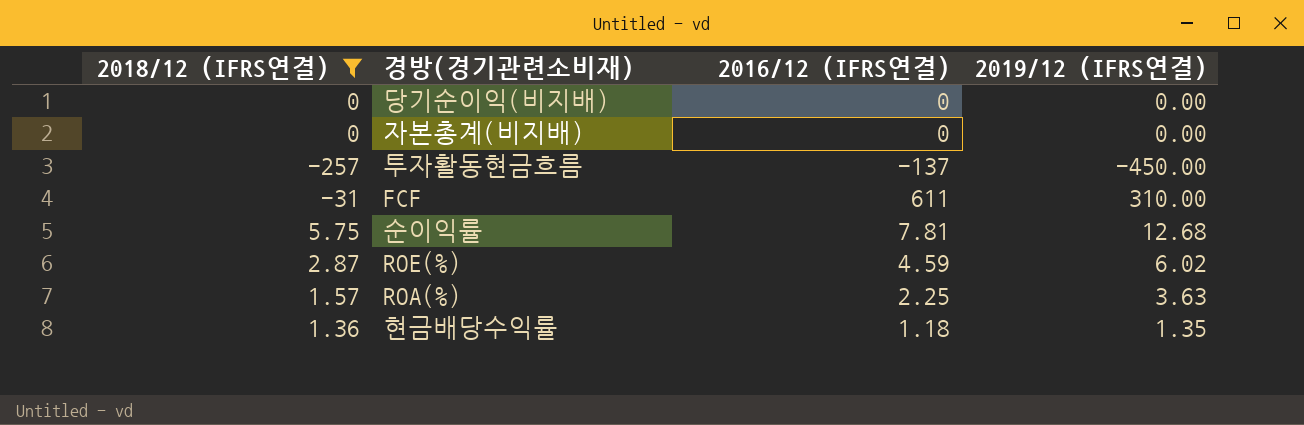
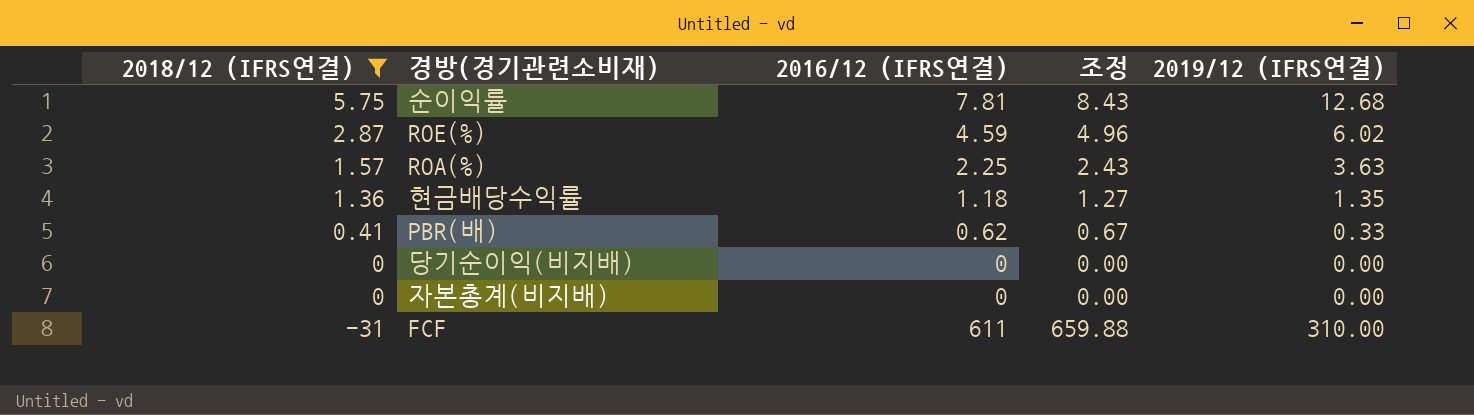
row order: none -> 2018/12 (IFRS연결) descending
column 조정 | formula: none -> [2016/12 (IFRS연결)] * 1.08
row 투자활동현금흐름: -257 | -137 | -450.00 -> none
row PBR(배): none -> 0.41 | 0.62 | 0.67 | 0.33

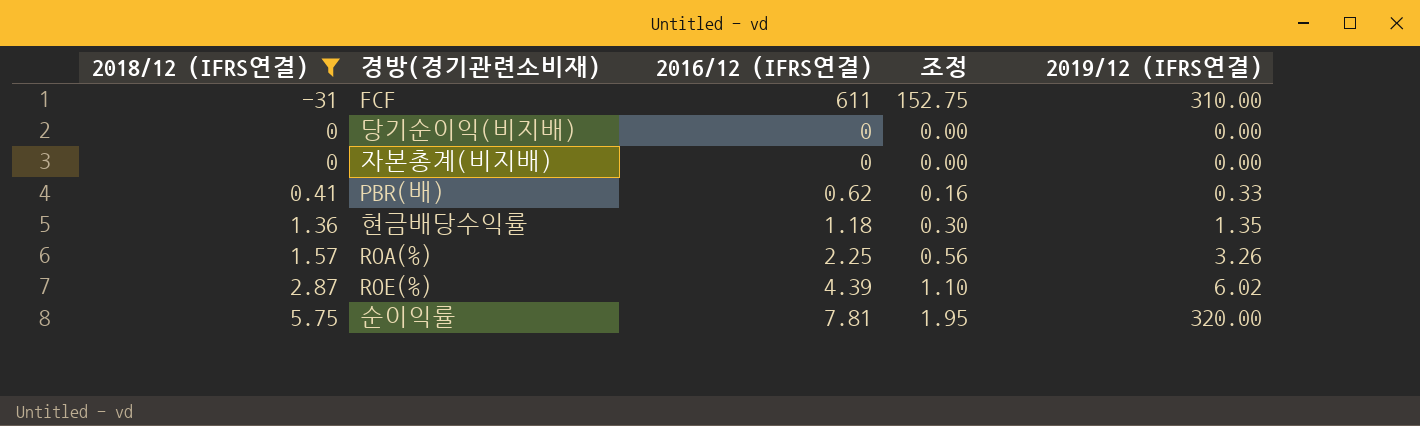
row order: 2018/12 (IFRS연결) descending -> 2018/12 (IFRS연결) ascending
column 조정 | formula: [2016/12 (IFRS연결)] * 1.08 -> [2016/12 (IFRS연결)] * 0.25
ROA(%) | 2019/12 (IFRS연결): 3.63 -> 3.26
ROE(%) | 2016/12 (IFRS연결): 4.59 -> 4.39
순이익률 | 2019/12 (IFRS연결): 12.68 -> 320.00

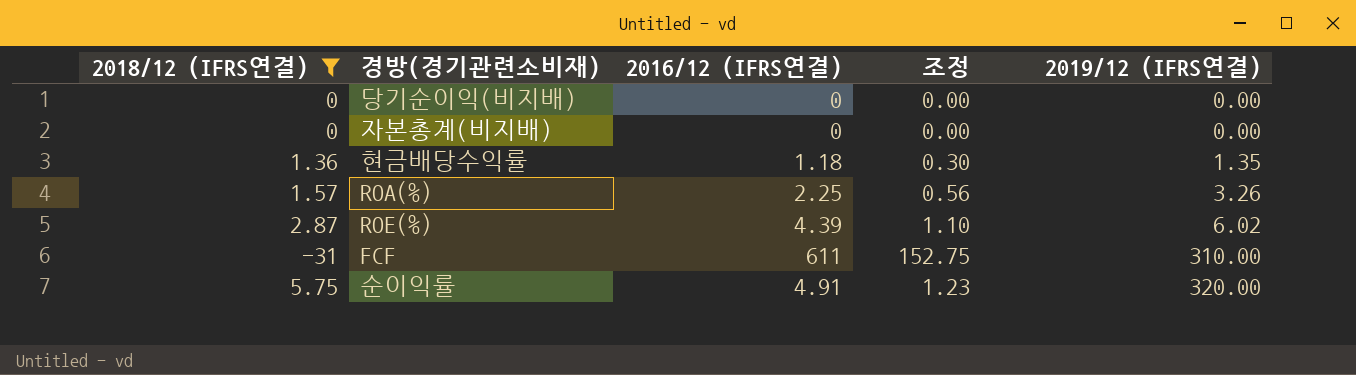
row order: 2018/12 (IFRS연결) ascending -> 2019/12 (IFRS연결) ascending
row PBR(배): 0.41 | 0.62 | 0.16 | 0.33 -> none
순이익률 | 2016/12 (IFRS연결): 7.81 -> 4.91
순이익률 | 조정: 1.95 -> 1.23

